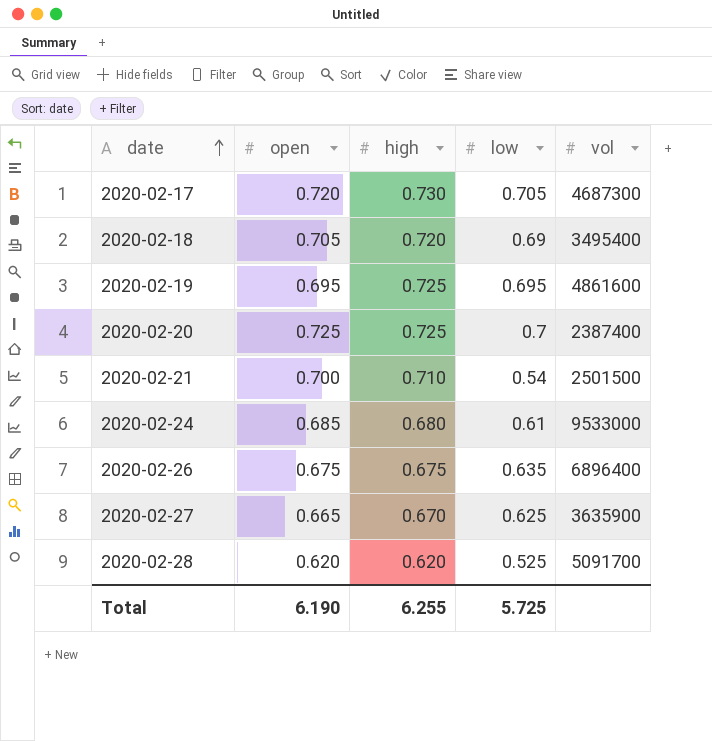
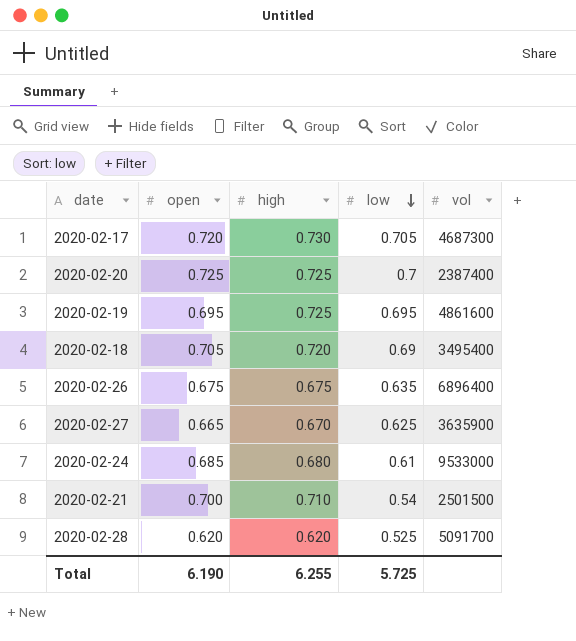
row order: date ascending -> low descending

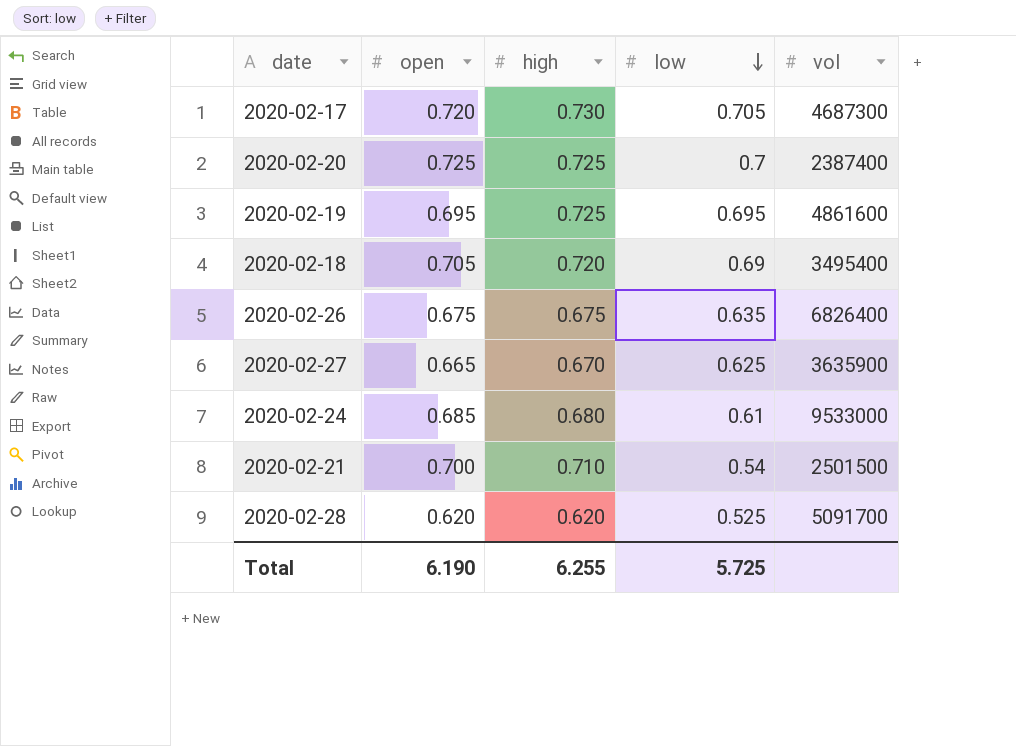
2020-02-26 | vol: 6896400 -> 6826400

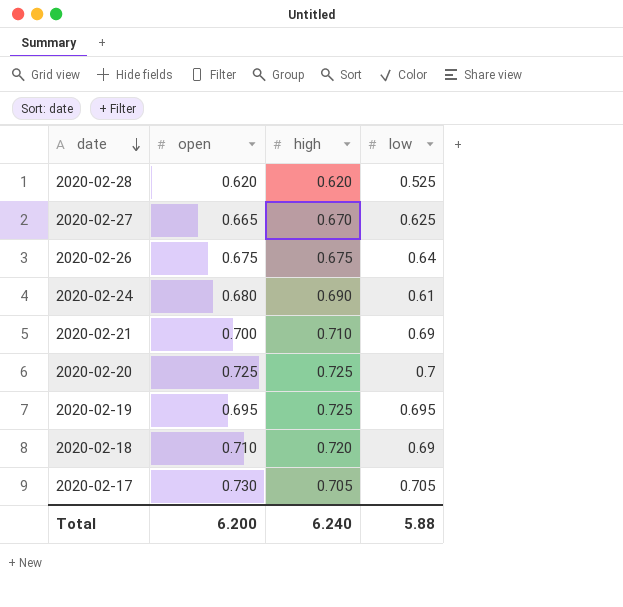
row order: low descending -> date descending
column vol | position: 5 -> none
2020-02-26 | low: 0.635 -> 0.64
2020-02-24 | open: 0.685 -> 0.680
2020-02-24 | high: 0.680 -> 0.690
2020-02-21 | low: 0.54 -> 0.69
2020-02-18 | open: 0.705 -> 0.710
2020-02-17 | open: 0.720 -> 0.730
2020-02-17 | high: 0.730 -> 0.705
Total | open: 6.190 -> 6.200
Total | high: 6.255 -> 6.240
Total | low: 5.725 -> 5.88

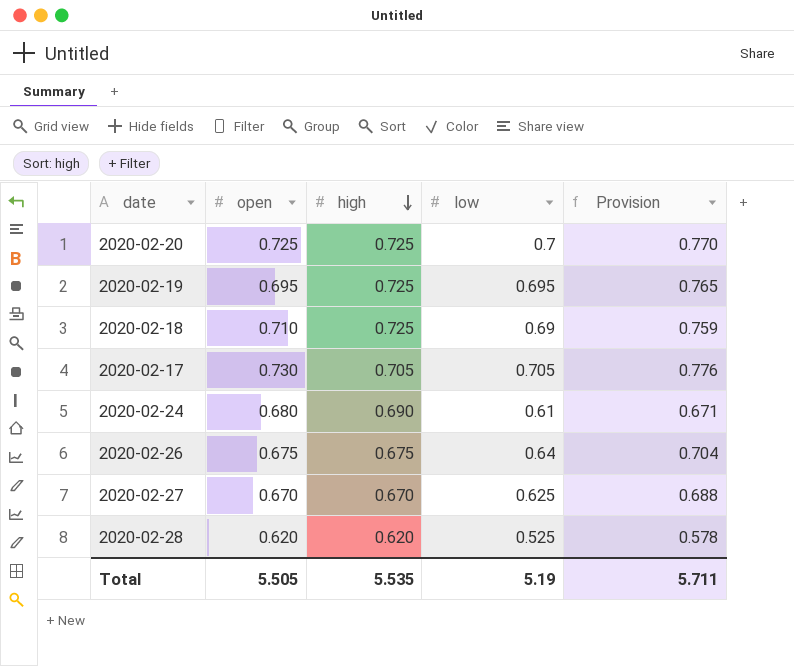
row order: date descending -> high descending
column Provision | formula: none -> [low] * 1.1
row 2020-02-21: 0.700 | 0.710 | 0.69 -> none
2020-02-18 | high: 0.720 -> 0.725
2020-02-27 | open: 0.665 -> 0.670
Total | open: 6.200 -> 5.505
Total | high: 6.240 -> 5.535
Total | low: 5.88 -> 5.19

